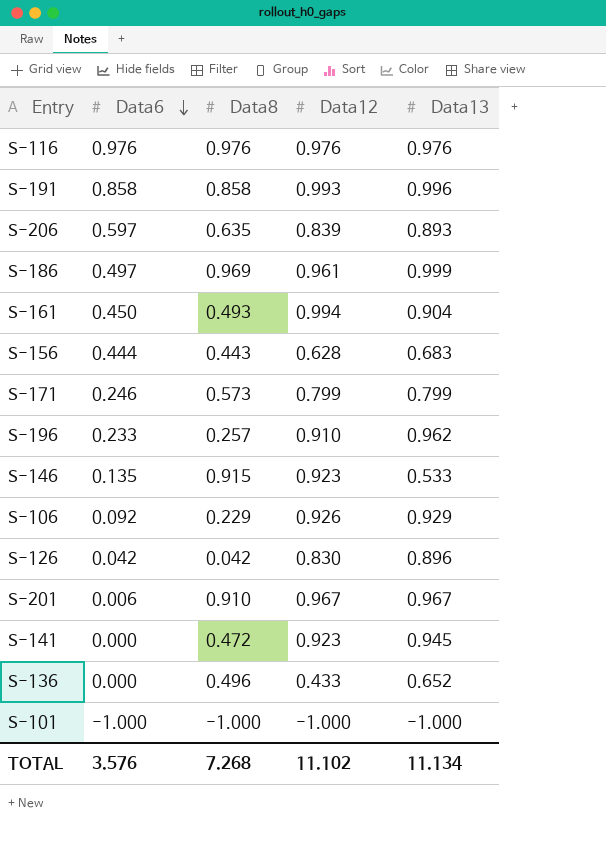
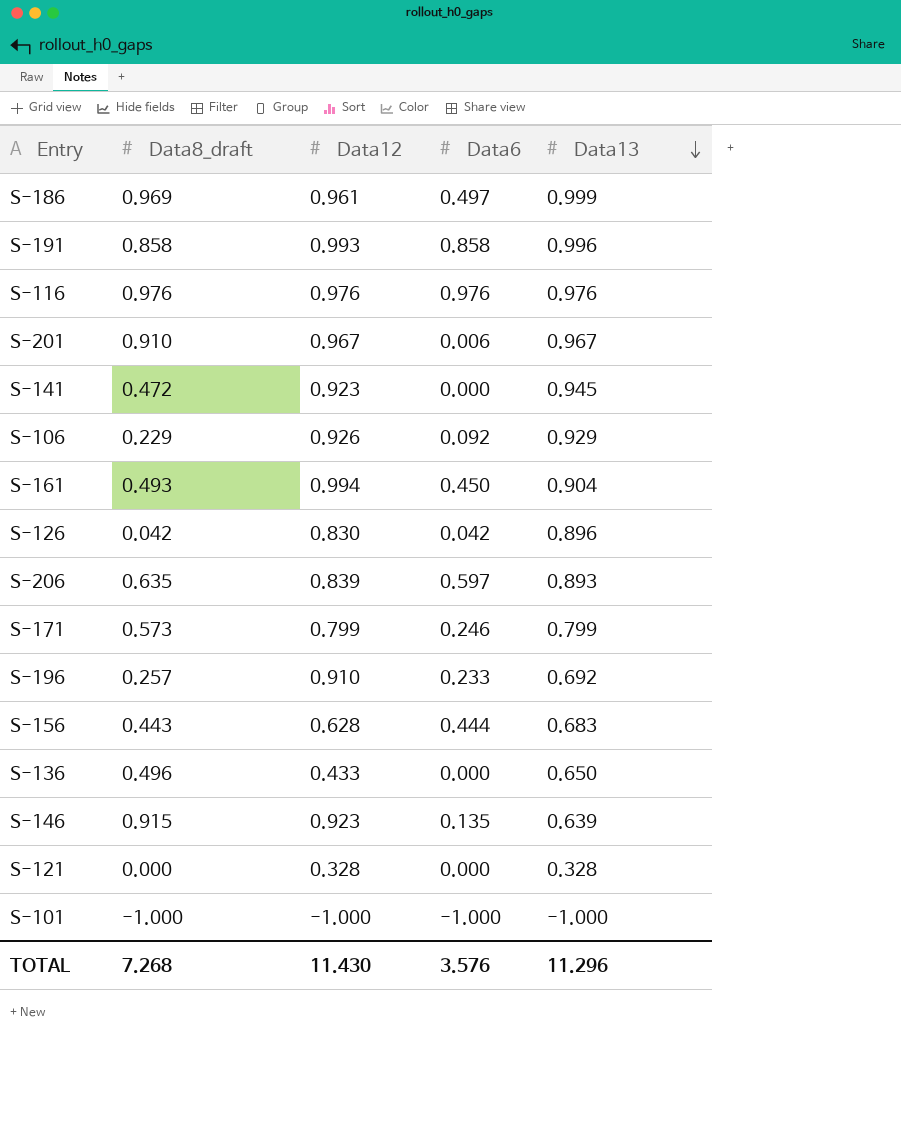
row order: Data6 descending -> Data13 descending
column name: Data8 -> Data8_draft
column Data6 | position: 2 -> 4
S-196 | Data13: 0.962 -> 0.692
S-136 | Data13: 0.652 -> 0.650
S-146 | Data13: 0.533 -> 0.639
row S-121: none -> 0.000 | 0.328 | 0.000 | 0.328
TOTAL | Data12: 11.102 -> 11.430
TOTAL | Data13: 11.134 -> 11.296

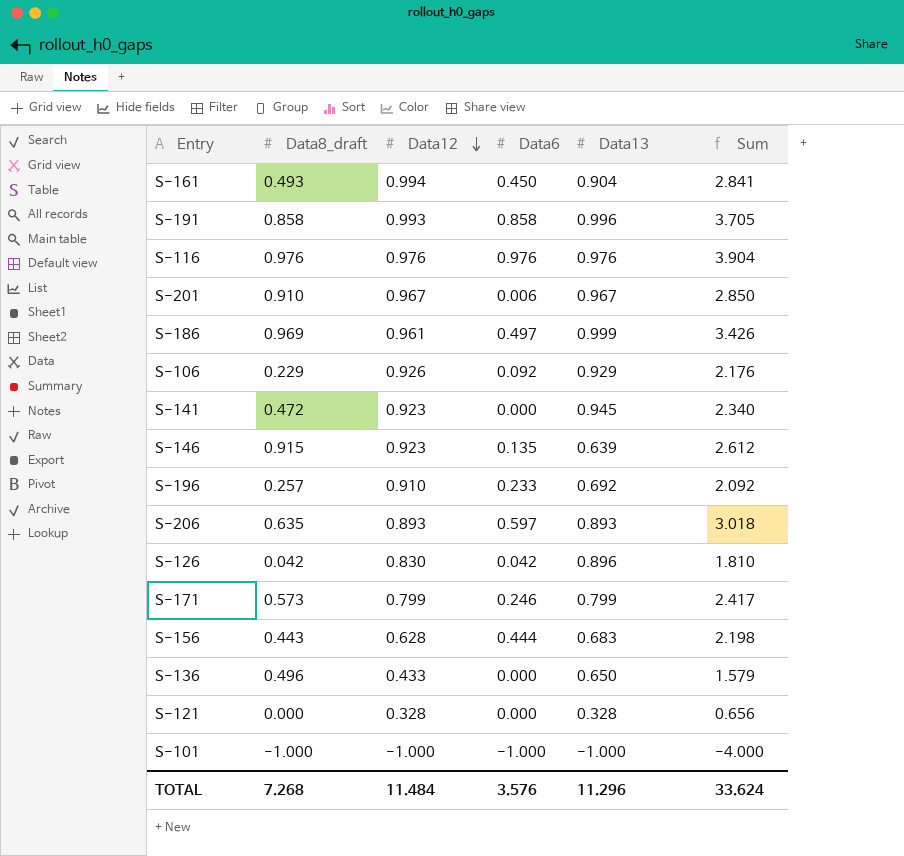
row order: Data13 descending -> Data12 descending
column Sum | formula: none -> [Data8_draft] + [Data12] + [Data6] + [Data13]
S-206 | Data12: 0.839 -> 0.893
TOTAL | Data12: 11.430 -> 11.484

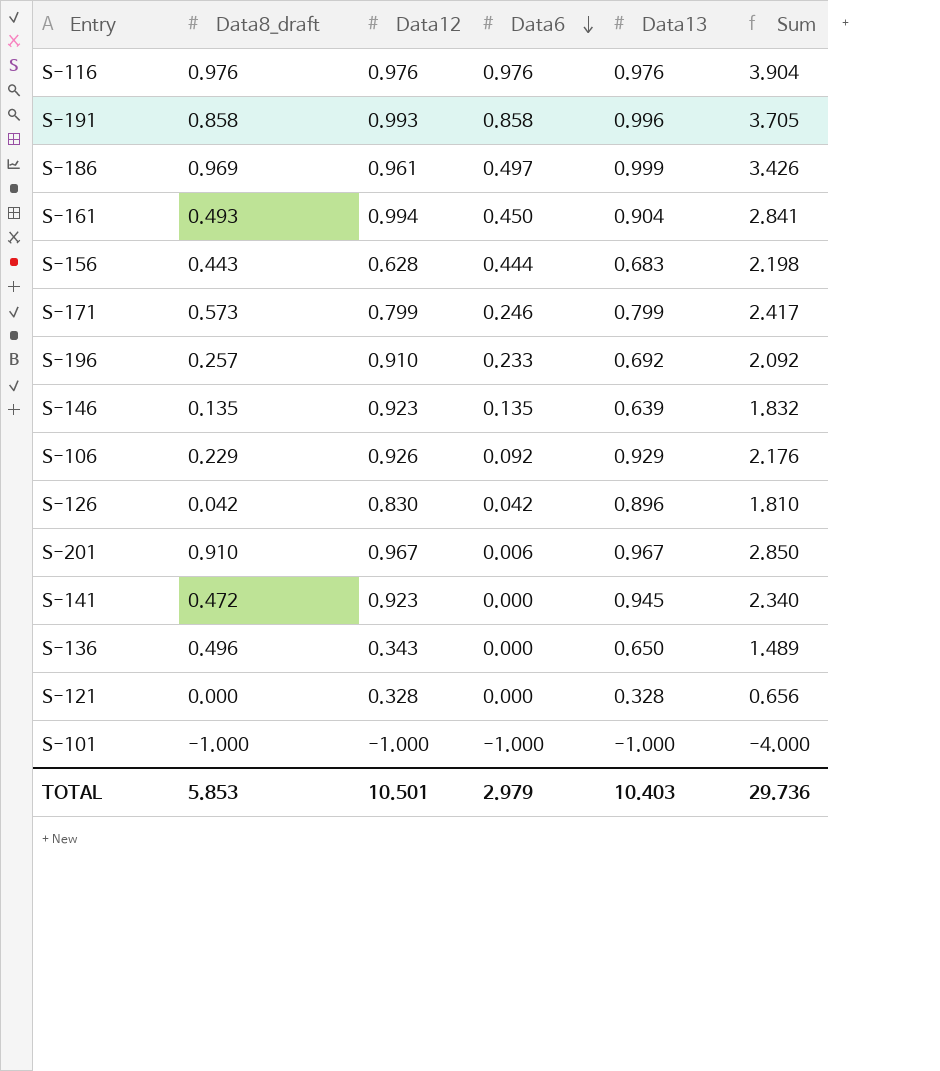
row order: Data12 descending -> Data6 descending
row S-206: 0.635 | 0.893 | 0.597 | 0.893 | 3.018 -> none
S-146 | Data8_draft: 0.915 -> 0.135
S-146 | Sum: 2.612 -> 1.832
S-136 | Data12: 0.433 -> 0.343
S-136 | Sum: 1.579 -> 1.489
TOTAL | Data8_draft: 7.268 -> 5.853
TOTAL | Data12: 11.484 -> 10.501
TOTAL | Data6: 3.576 -> 2.979
TOTAL | Data13: 11.296 -> 10.403
TOTAL | Sum: 33.624 -> 29.736

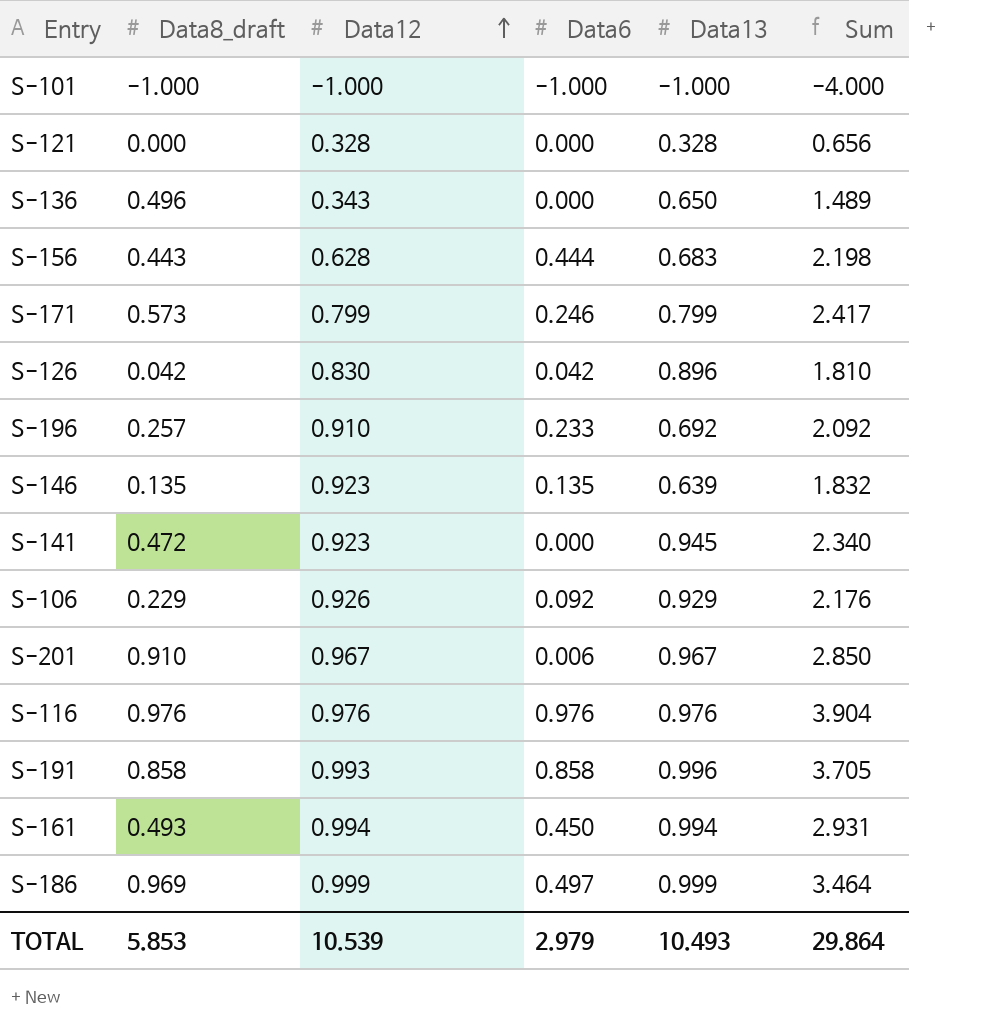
row order: Data6 descending -> Data12 ascending
S-161 | Data13: 0.904 -> 0.994
S-161 | Sum: 2.841 -> 2.931
S-186 | Data12: 0.961 -> 0.999
S-186 | Sum: 3.426 -> 3.464
TOTAL | Data12: 10.501 -> 10.539
TOTAL | Data13: 10.403 -> 10.493
TOTAL | Sum: 29.736 -> 29.864

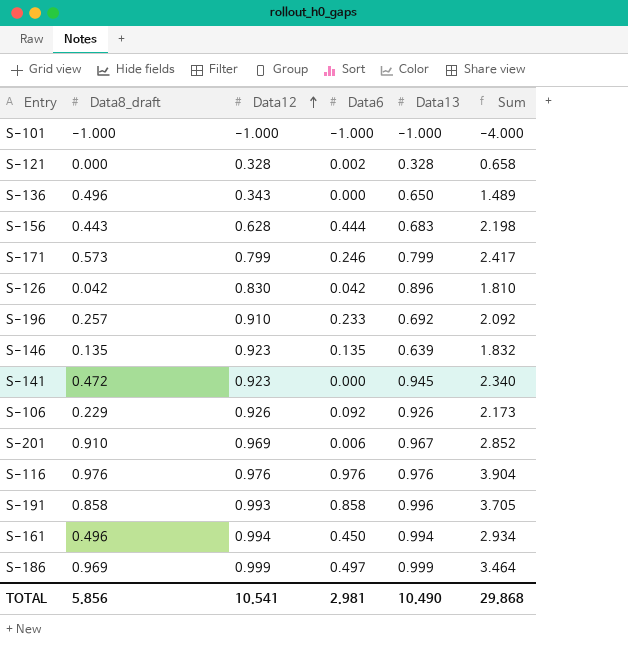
S-121 | Data6: 0.000 -> 0.002
S-121 | Sum: 0.656 -> 0.658
S-106 | Data13: 0.929 -> 0.926
S-106 | Sum: 2.176 -> 2.173
S-201 | Data12: 0.967 -> 0.969
S-201 | Sum: 2.850 -> 2.852
S-161 | Data8_draft: 0.493 -> 0.496
S-161 | Sum: 2.931 -> 2.934
TOTAL | Data8_draft: 5.853 -> 5.856
TOTAL | Data12: 10.539 -> 10.541
TOTAL | Data6: 2.979 -> 2.981
TOTAL | Data13: 10.493 -> 10.490
TOTAL | Sum: 29.864 -> 29.868

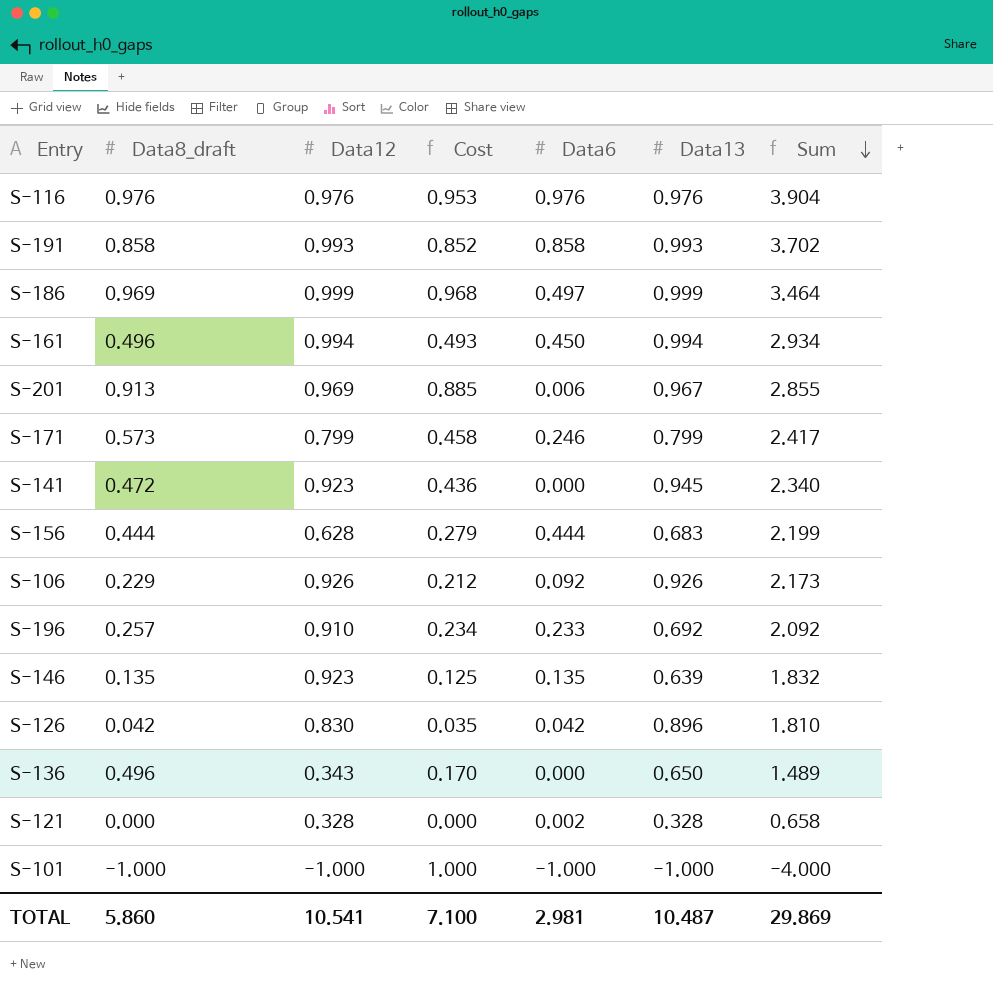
row order: Data12 ascending -> Sum descending
column Cost | formula: none -> [Data8_draft] * [Data12]
S-191 | Data13: 0.996 -> 0.993
S-191 | Sum: 3.705 -> 3.702
S-201 | Data8_draft: 0.910 -> 0.913
S-201 | Sum: 2.852 -> 2.855
S-156 | Data8_draft: 0.443 -> 0.444
S-156 | Sum: 2.198 -> 2.199
TOTAL | Data8_draft: 5.856 -> 5.860
TOTAL | Data13: 10.490 -> 10.487
TOTAL | Sum: 29.868 -> 29.869

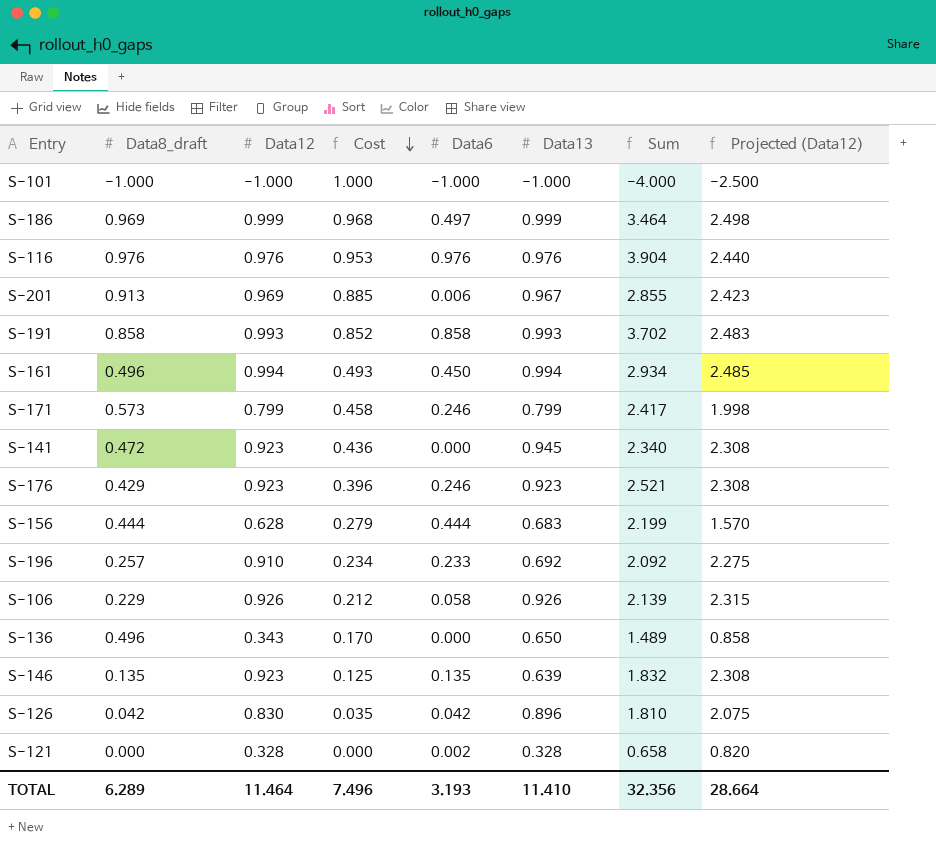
row order: Sum descending -> Cost descending
column Projected (Data12) | formula: none -> [Data12] * 2.5
row S-176: none -> 0.429 | 0.923 | 0.396 | 0.246 | 0.923 | 2.521 | 2.308
S-106 | Data6: 0.092 -> 0.058
S-106 | Sum: 2.173 -> 2.139
TOTAL | Data8_draft: 5.860 -> 6.289
TOTAL | Data12: 10.541 -> 11.464
TOTAL | Cost: 7.100 -> 7.496
TOTAL | Data6: 2.981 -> 3.193
TOTAL | Data13: 10.487 -> 11.410
TOTAL | Sum: 29.869 -> 32.356

